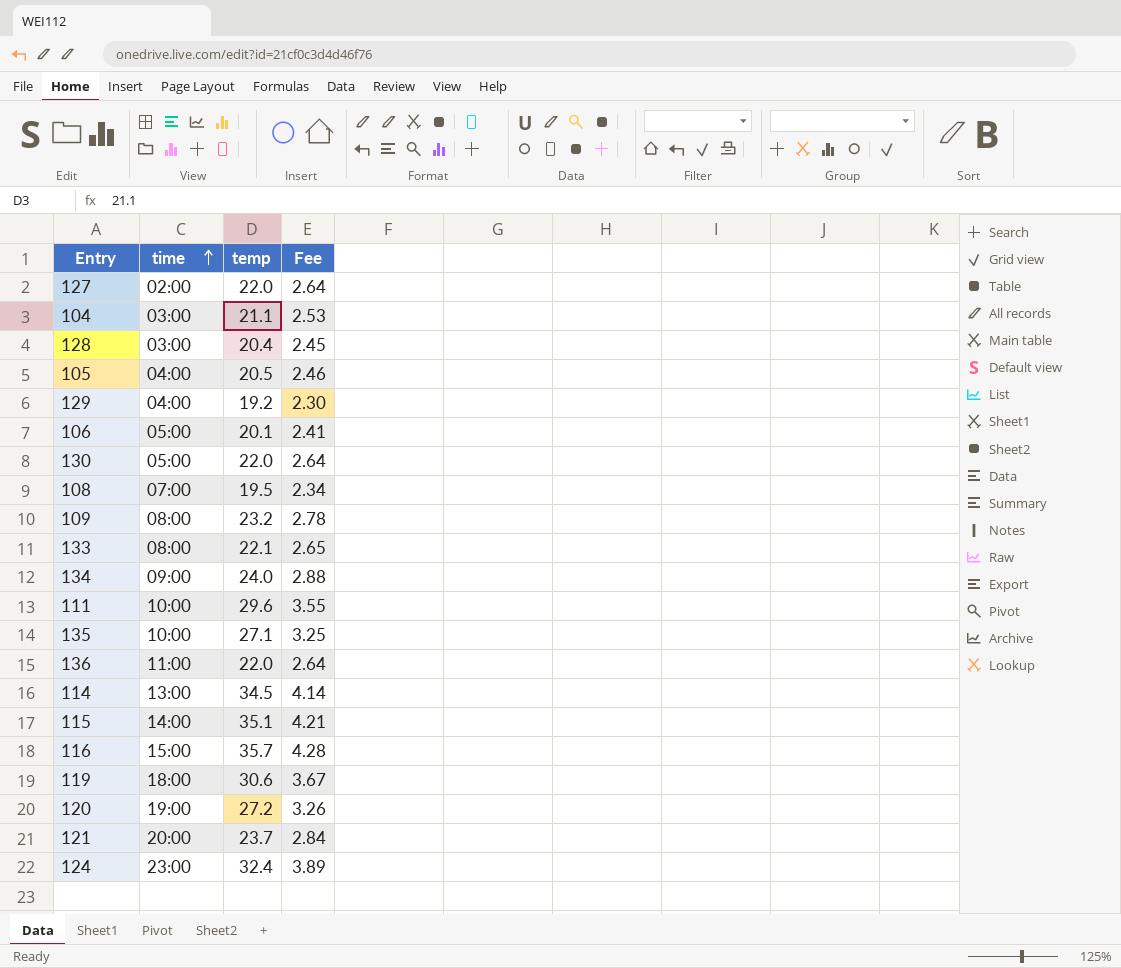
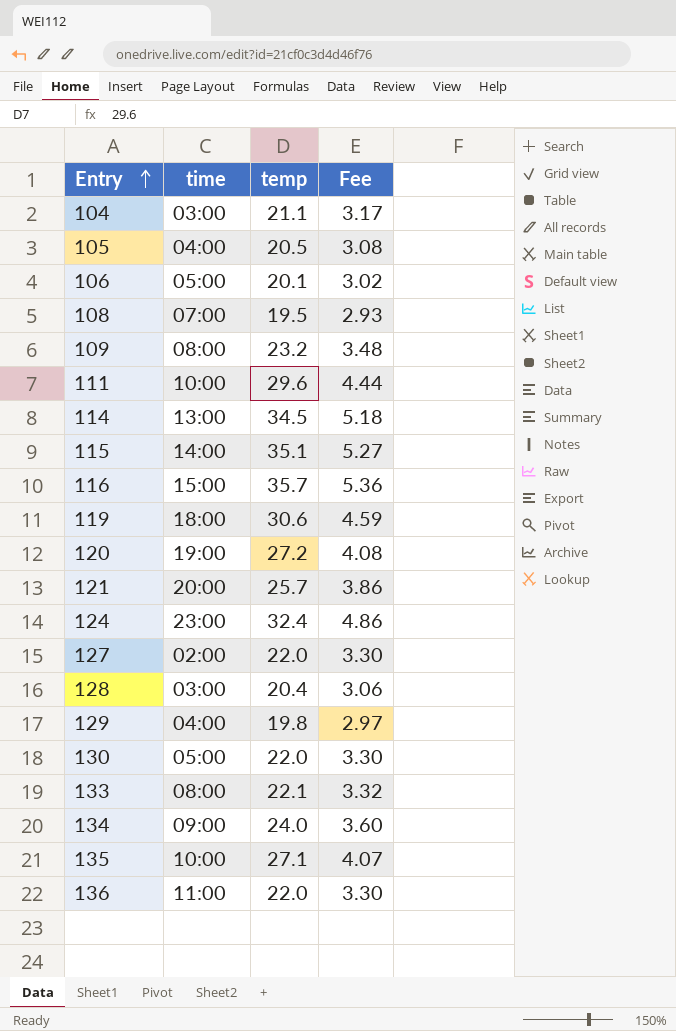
row order: time ascending -> Entry ascending
column Fee | formula: [temp] * 0.12 -> [temp] * 0.15
121 | temp: 23.7 -> 25.7
129 | temp: 19.2 -> 19.8

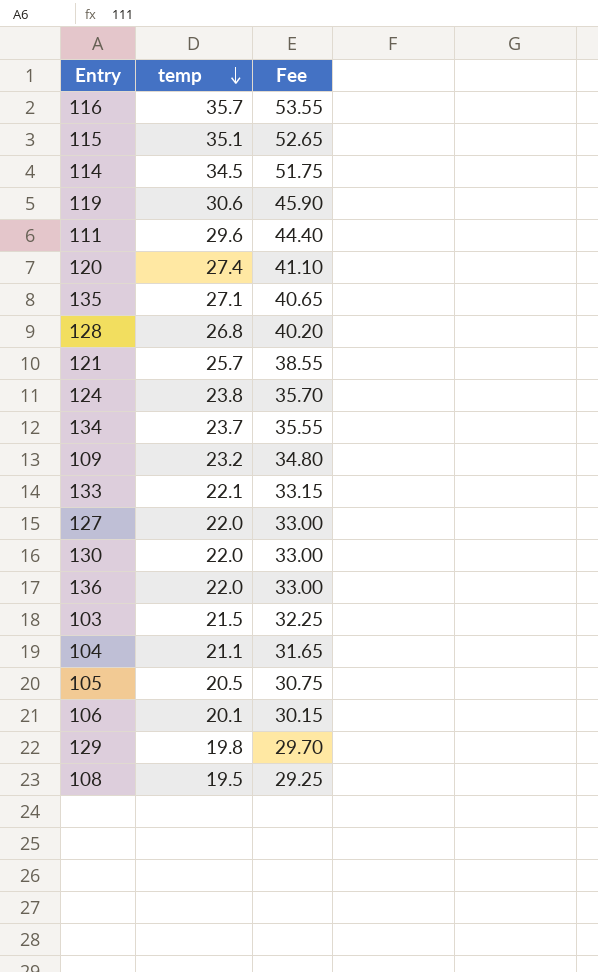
row order: Entry ascending -> temp descending
column time | position: 2 -> none
column Fee | formula: [temp] * 0.15 -> [temp] * 1.5
120 | temp: 27.2 -> 27.4
128 | temp: 20.4 -> 26.8
124 | temp: 32.4 -> 23.8
134 | temp: 24.0 -> 23.7
row 103: none -> 21.5 | 32.25

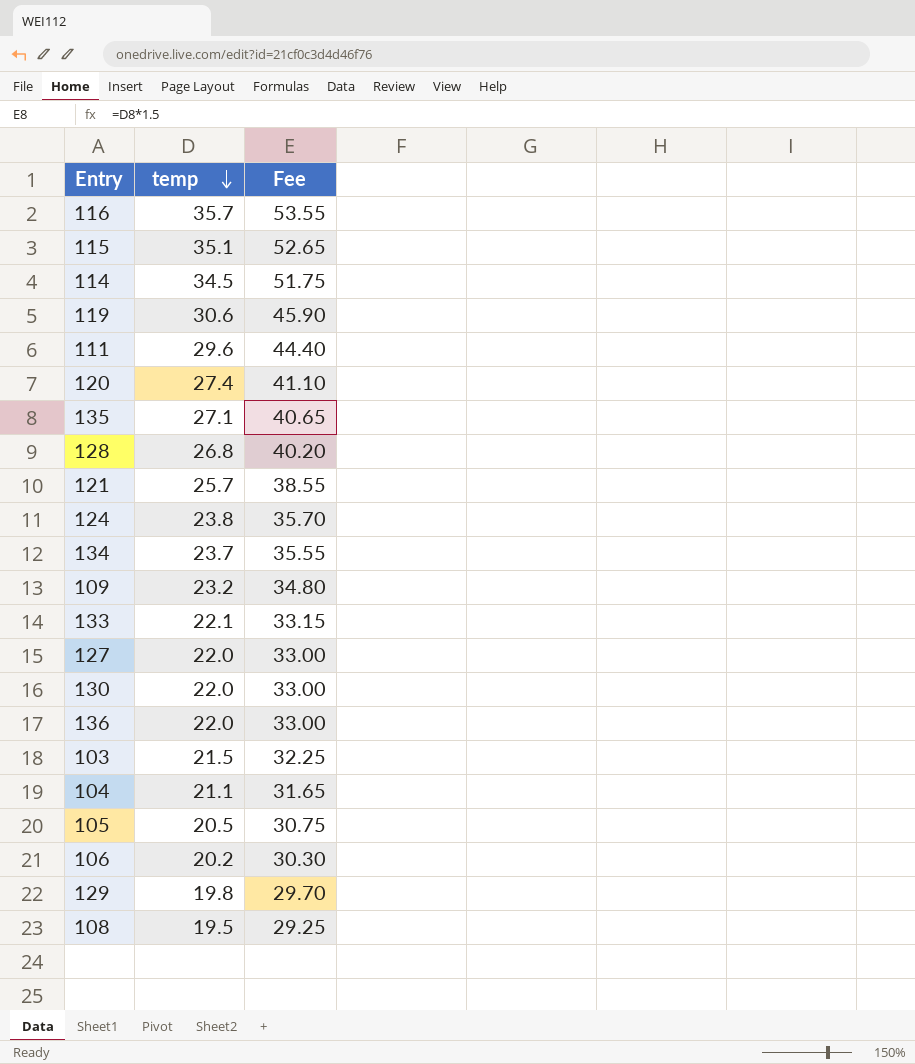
106 | temp: 20.1 -> 20.2
106 | Fee: 30.15 -> 30.30

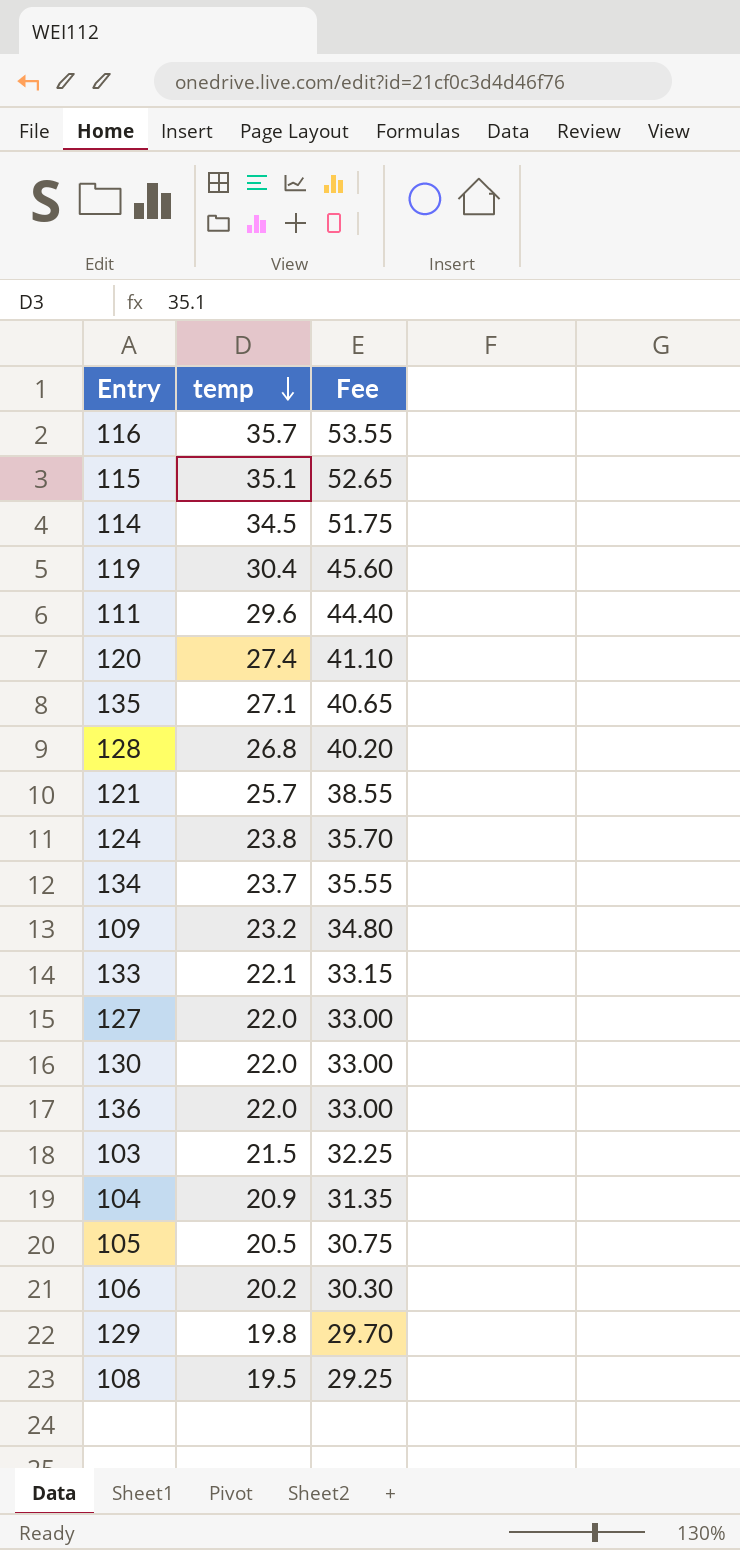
119 | temp: 30.6 -> 30.4
119 | Fee: 45.90 -> 45.60
104 | temp: 21.1 -> 20.9
104 | Fee: 31.65 -> 31.35

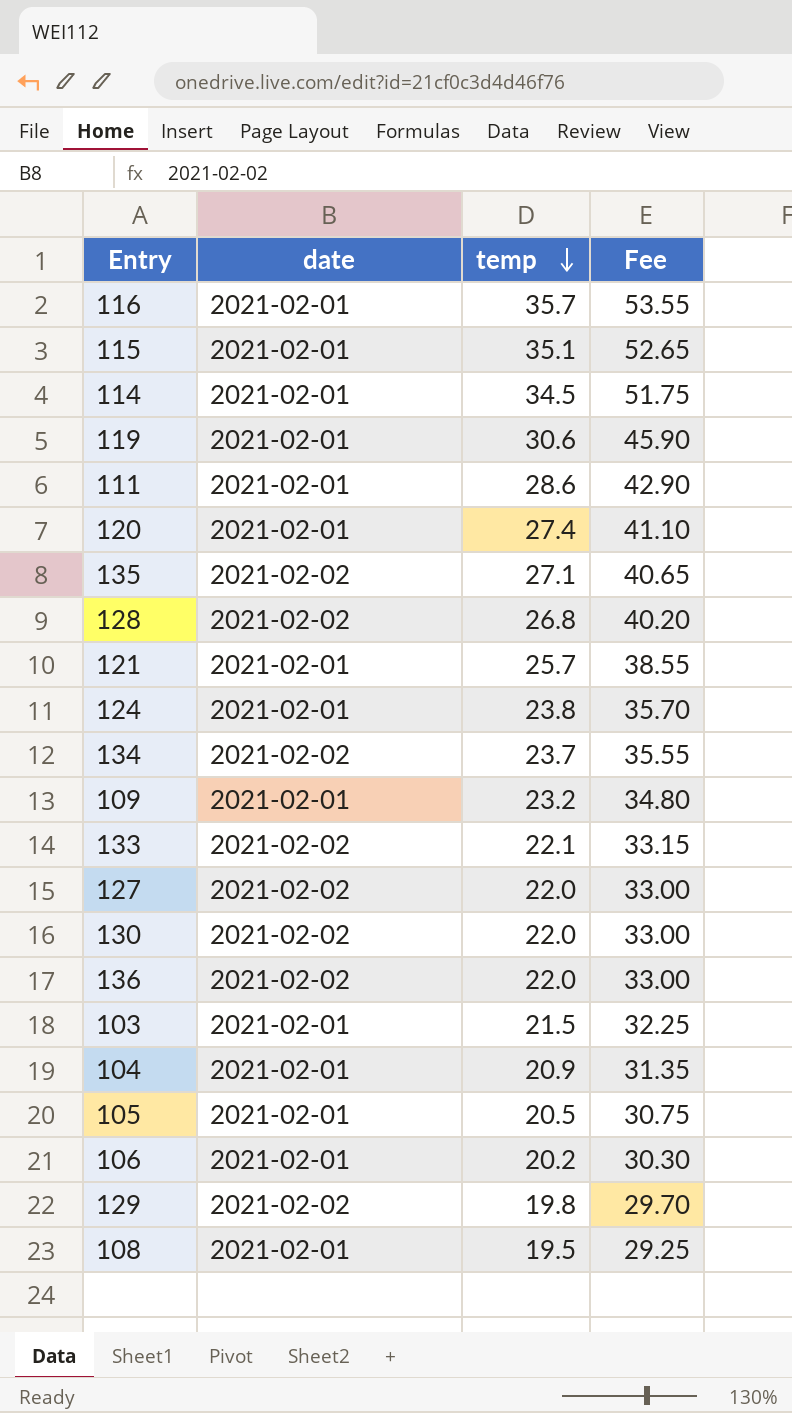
column date | position: none -> 2
119 | temp: 30.4 -> 30.6
119 | Fee: 45.60 -> 45.90
111 | temp: 29.6 -> 28.6
111 | Fee: 44.40 -> 42.90

